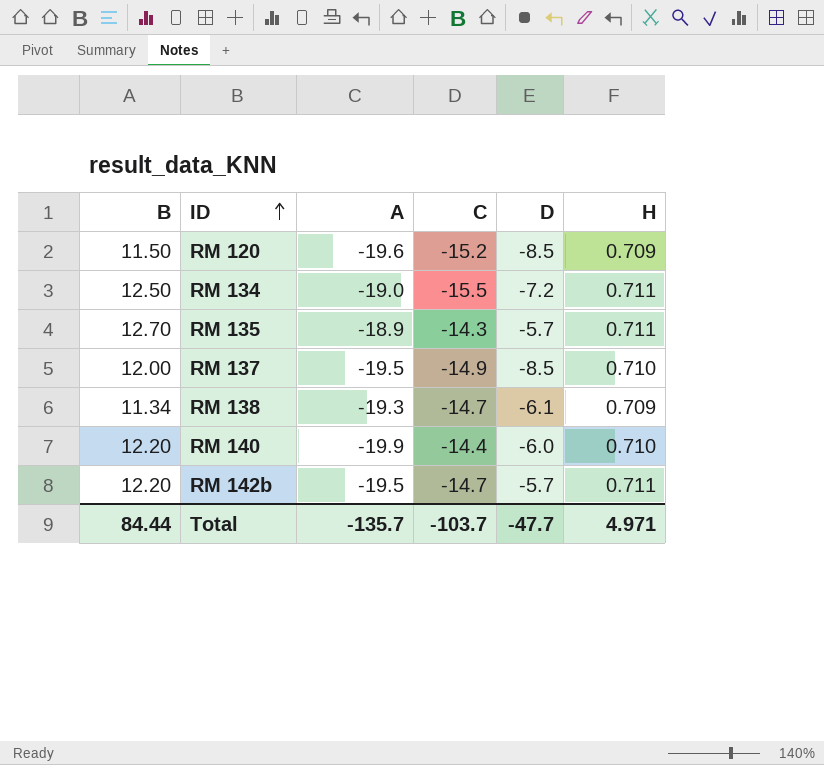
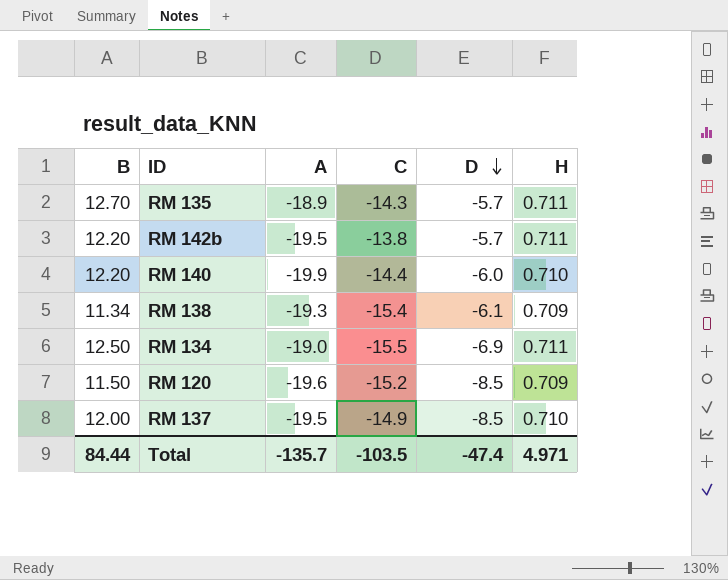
row order: ID ascending -> D descending
RM 142b | C: -14.7 -> -13.8
RM 138 | C: -14.7 -> -15.4
RM 134 | D: -7.2 -> -6.9
Total | C: -103.7 -> -103.5
Total | D: -47.7 -> -47.4

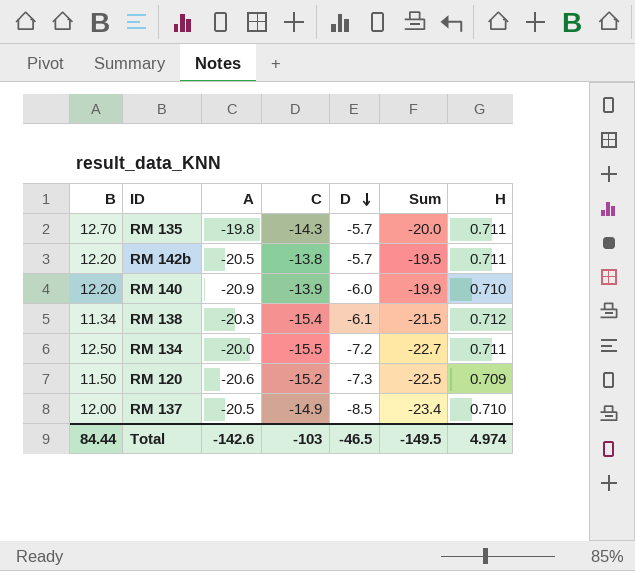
column Sum | formula: none -> [C] + [D]
RM 135 | A: -18.9 -> -19.8
RM 142b | A: -19.5 -> -20.5
RM 140 | A: -19.9 -> -20.9
RM 140 | C: -14.4 -> -13.9
RM 138 | A: -19.3 -> -20.3
RM 138 | H: 0.709 -> 0.712
RM 134 | A: -19.0 -> -20.0
RM 134 | D: -6.9 -> -7.2
RM 120 | A: -19.6 -> -20.6
RM 120 | D: -8.5 -> -7.3
RM 137 | A: -19.5 -> -20.5
Total | A: -135.7 -> -142.6
Total | C: -103.5 -> -103
Total | D: -47.4 -> -46.5
Total | H: 4.971 -> 4.974

